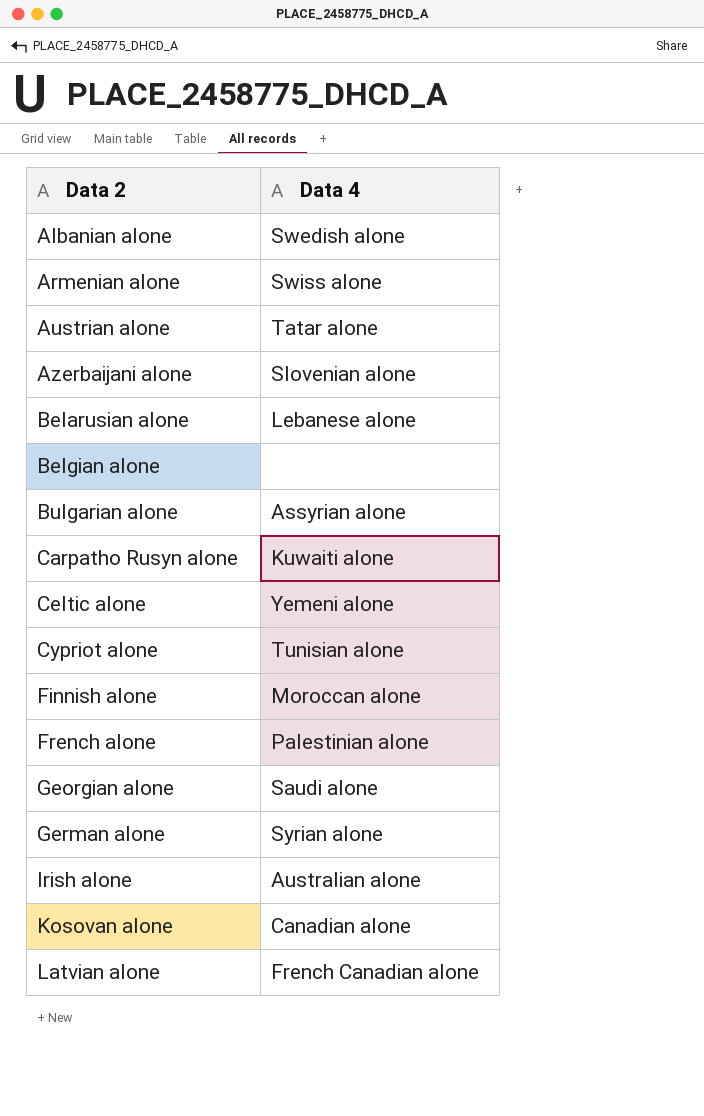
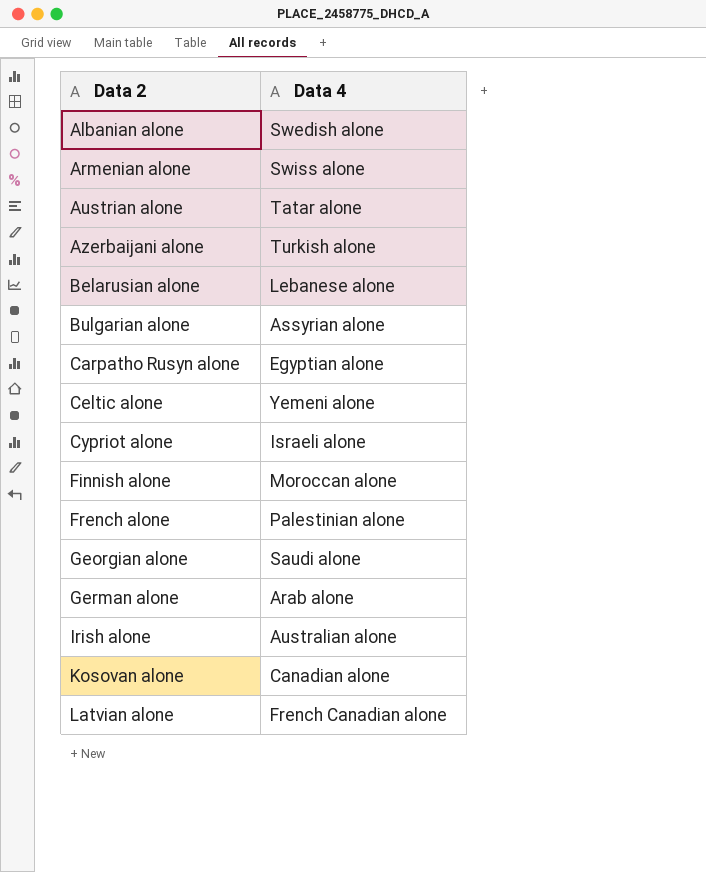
row Belgian alone: none -> none
Azerbaijani alone | Data 4: Slovenian alone -> Turkish alone
Carpatho Rusyn alone | Data 4: Kuwaiti alone -> Egyptian alone
Cypriot alone | Data 4: Tunisian alone -> Israeli alone
German alone | Data 4: Syrian alone -> Arab alone

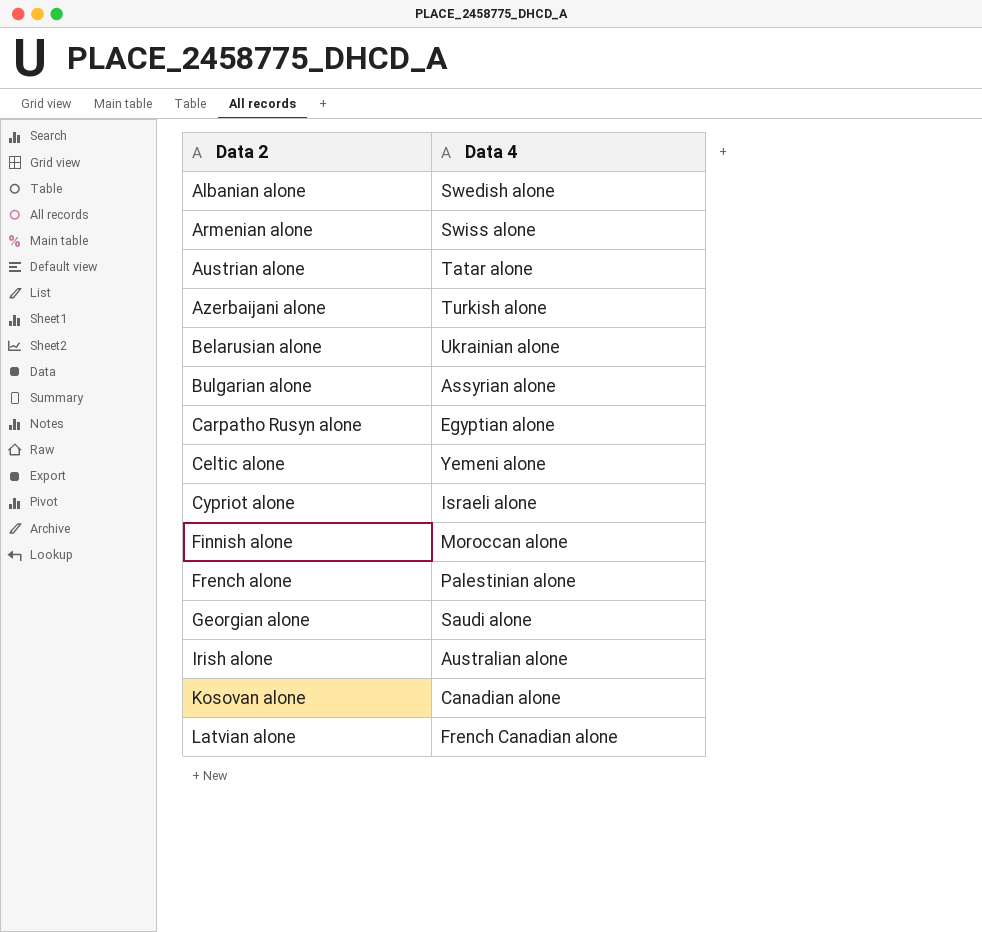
row German alone: Arab alone -> none
Belarusian alone | Data 4: Lebanese alone -> Ukrainian alone

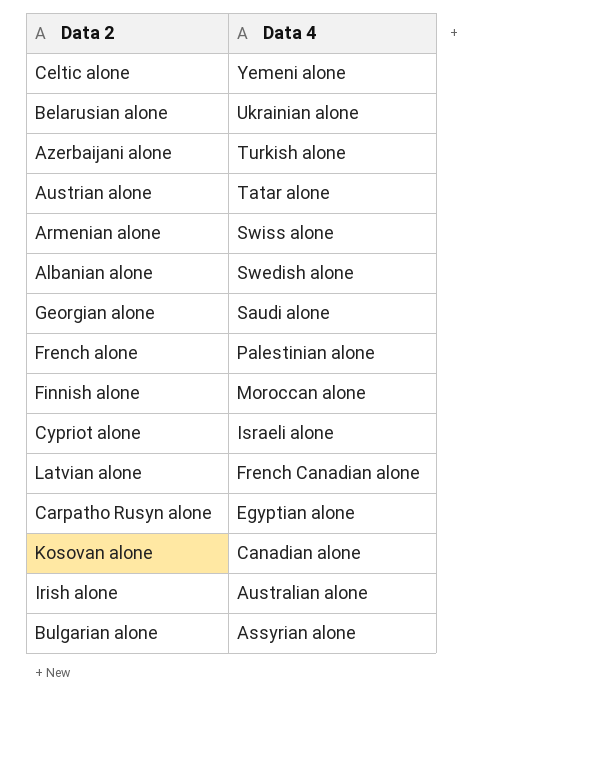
row order: Data 2 ascending -> Data 4 descending

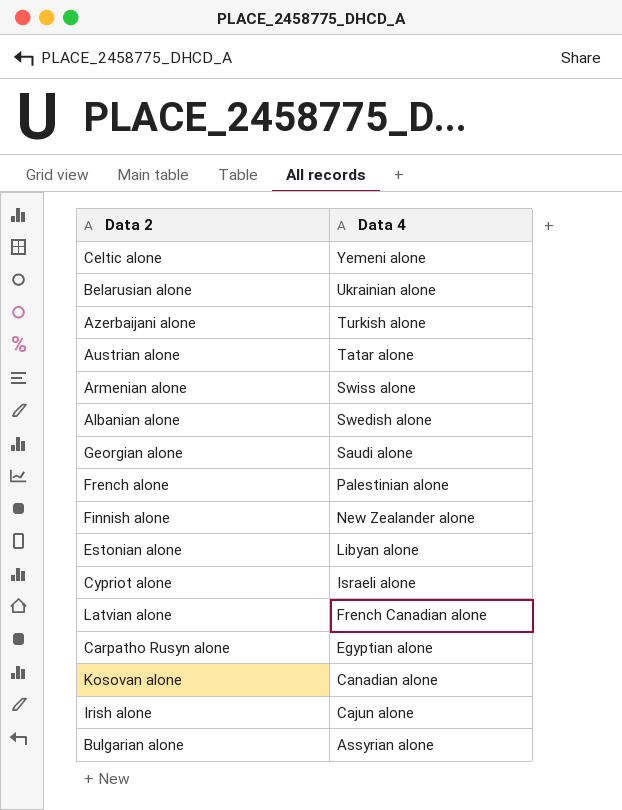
Finnish alone | Data 4: Moroccan alone -> New Zealander alone
row Estonian alone: none -> Libyan alone
Irish alone | Data 4: Australian alone -> Cajun alone

